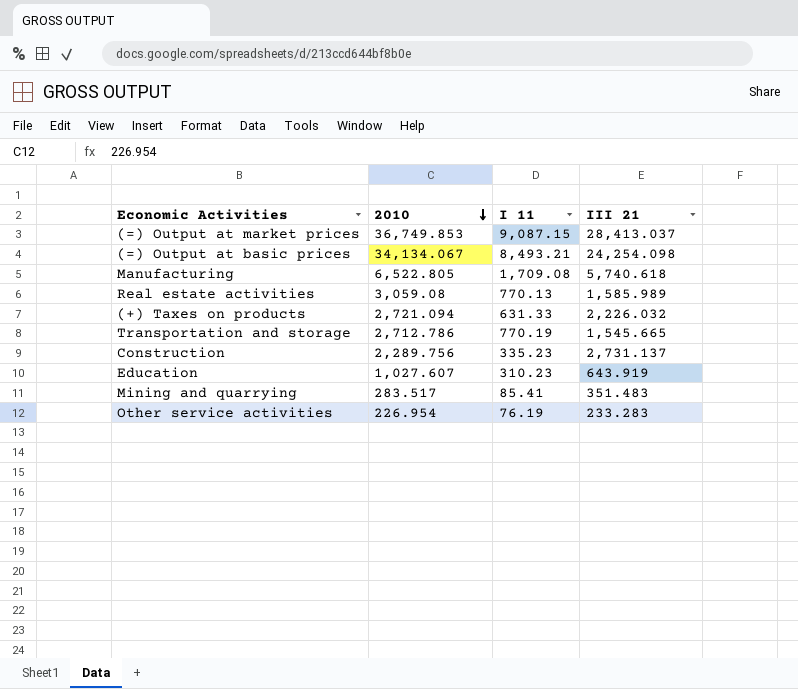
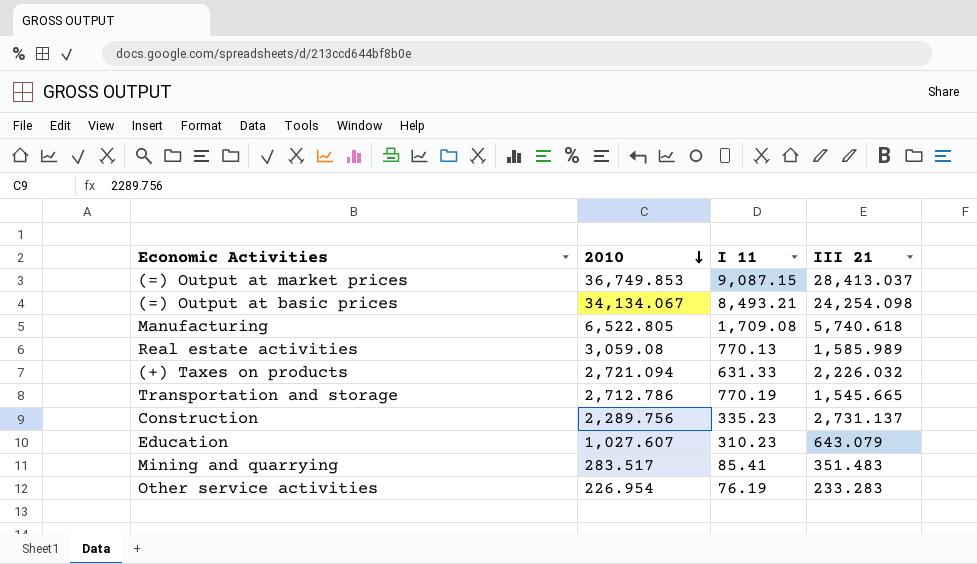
Education | III 21: 643.919 -> 643.079

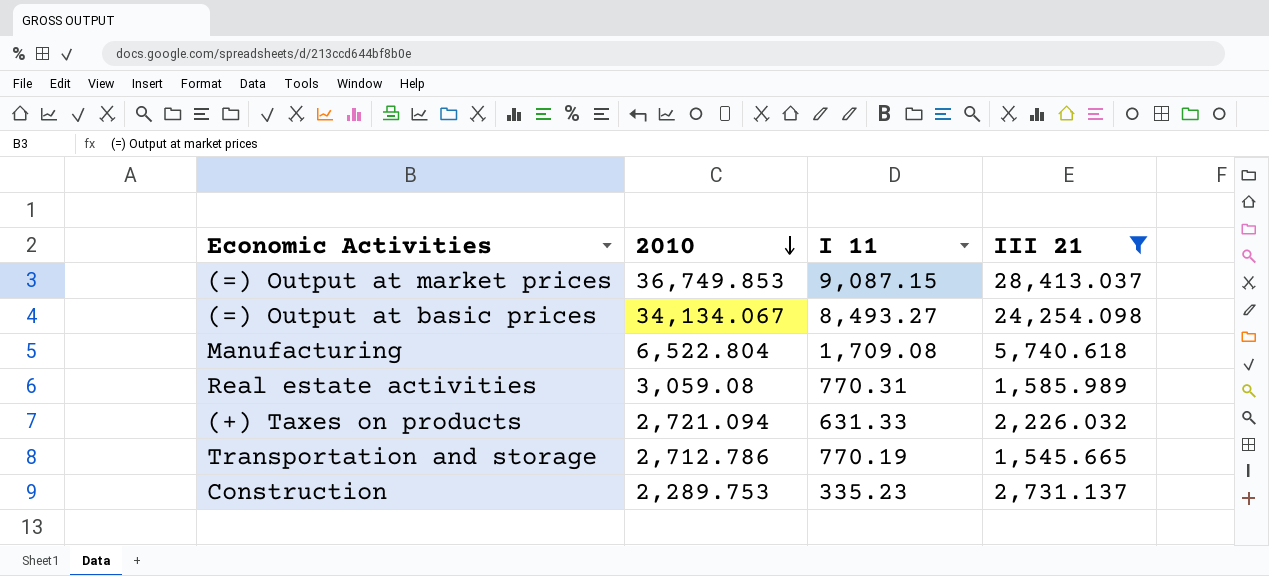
filter: none -> III 21 >= 1,545.665
(=) Output at basic prices | I 11: 8,493.21 -> 8,493.27
Manufacturing | 2010: 6,522.805 -> 6,522.804
Real estate activities | I 11: 770.13 -> 770.31
Construction | 2010: 2,289.756 -> 2,289.753

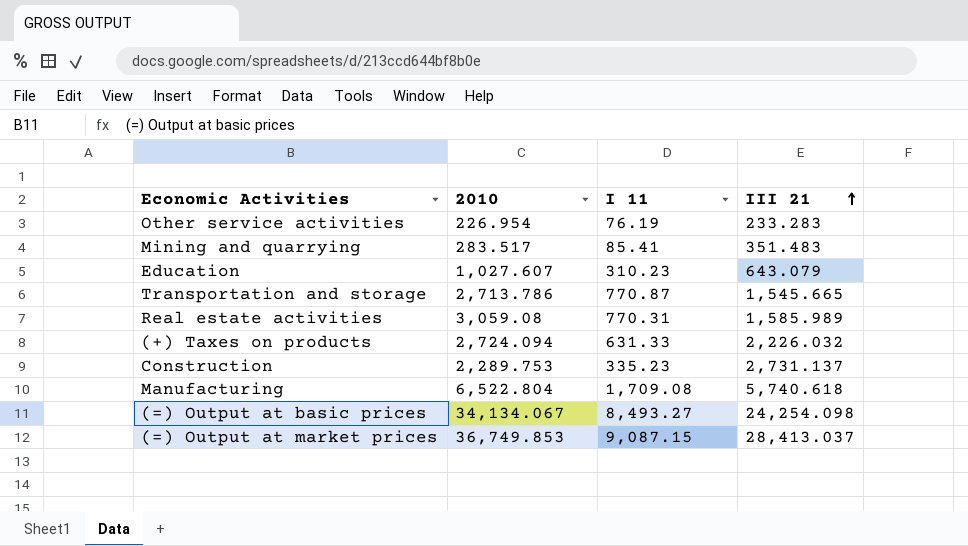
filter: III 21 >= 1,545.665 -> none
row order: 2010 descending -> III 21 ascending
Transportation and storage | 2010: 2,712.786 -> 2,713.786
Transportation and storage | I 11: 770.19 -> 770.87
(+) Taxes on products | 2010: 2,721.094 -> 2,724.094

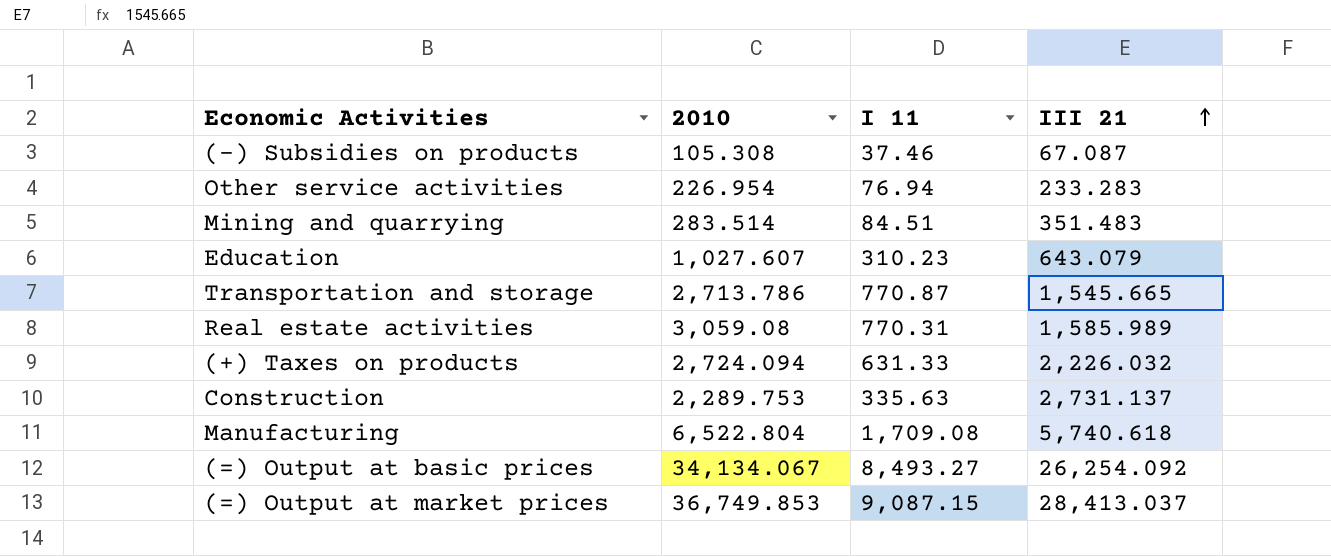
row (-) Subsidies on products: none -> 105.308 | 37.46 | 67.087
Other service activities | I 11: 76.19 -> 76.94
Mining and quarrying | 2010: 283.517 -> 283.514
Mining and quarrying | I 11: 85.41 -> 84.51
Construction | I 11: 335.23 -> 335.63
(=) Output at basic prices | III 21: 24,254.098 -> 26,254.092

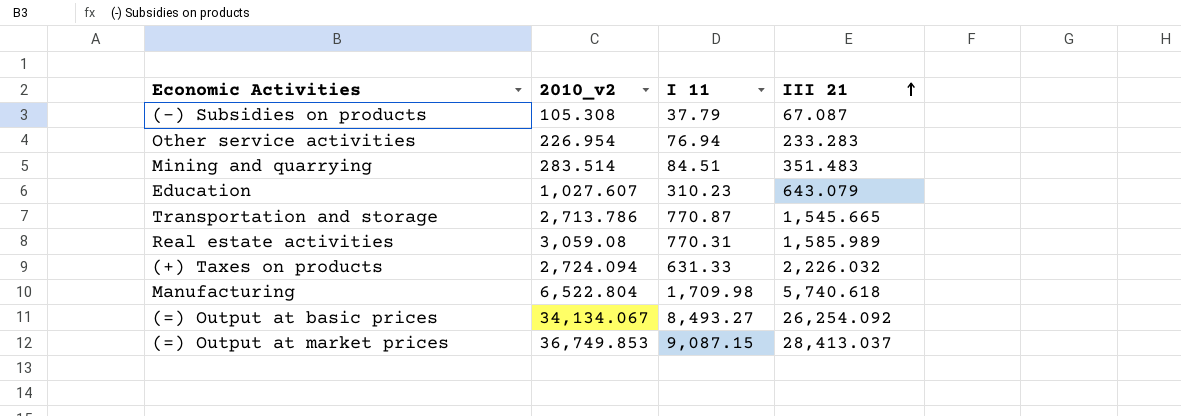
column name: 2010 -> 2010_v2
row Construction: 2,289.753 | 335.63 | 2,731.137 -> none
(-) Subsidies on products | I 11: 37.46 -> 37.79
Manufacturing | I 11: 1,709.08 -> 1,709.98

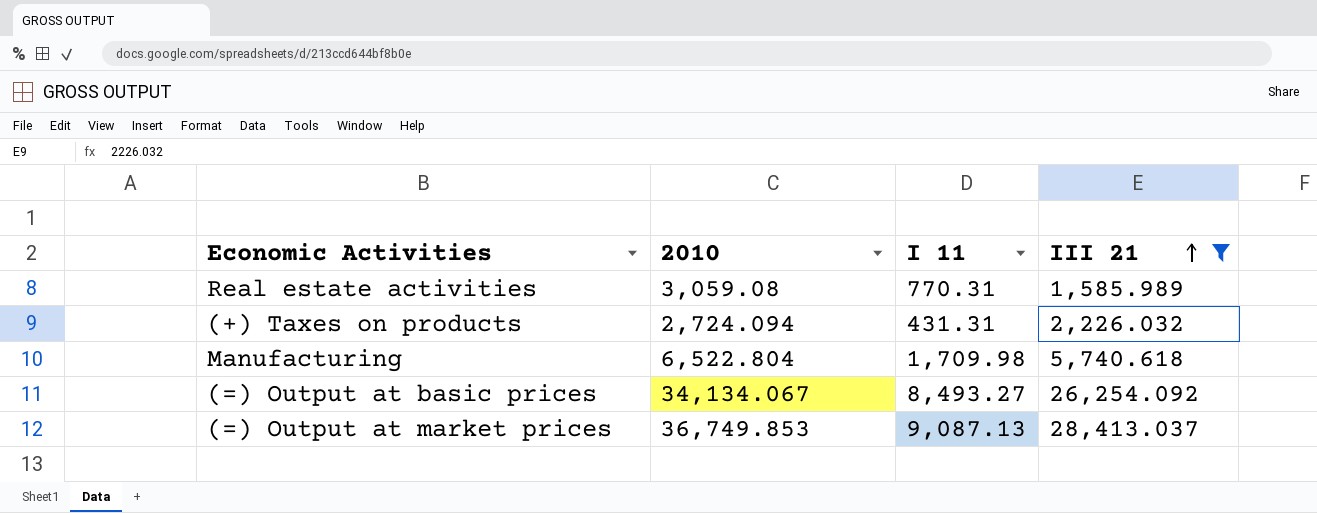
filter: none -> III 21 >= 1,585.989
column name: 2010_v2 -> 2010
(+) Taxes on products | I 11: 631.33 -> 431.31
(=) Output at market prices | I 11: 9,087.15 -> 9,087.13

